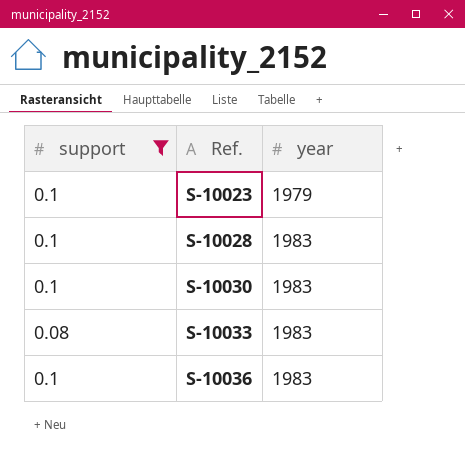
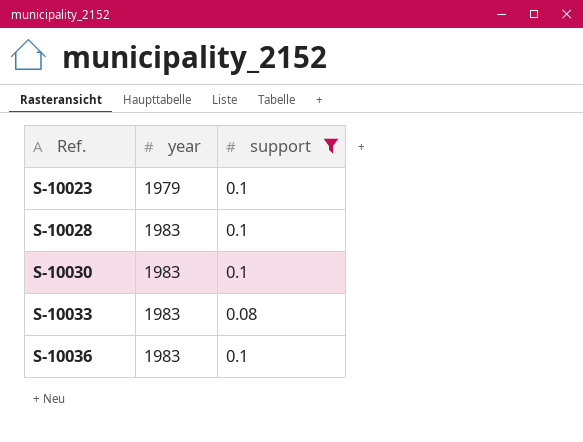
column support | position: 1 -> 3

